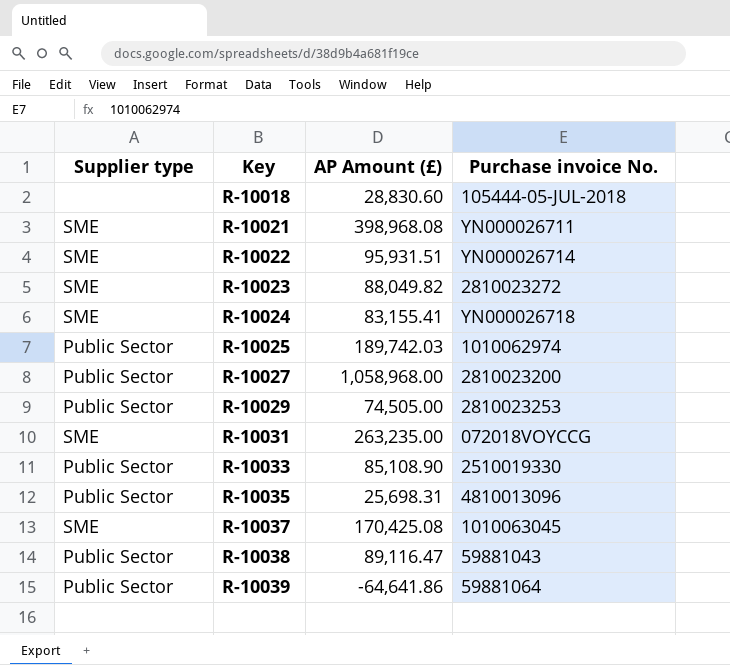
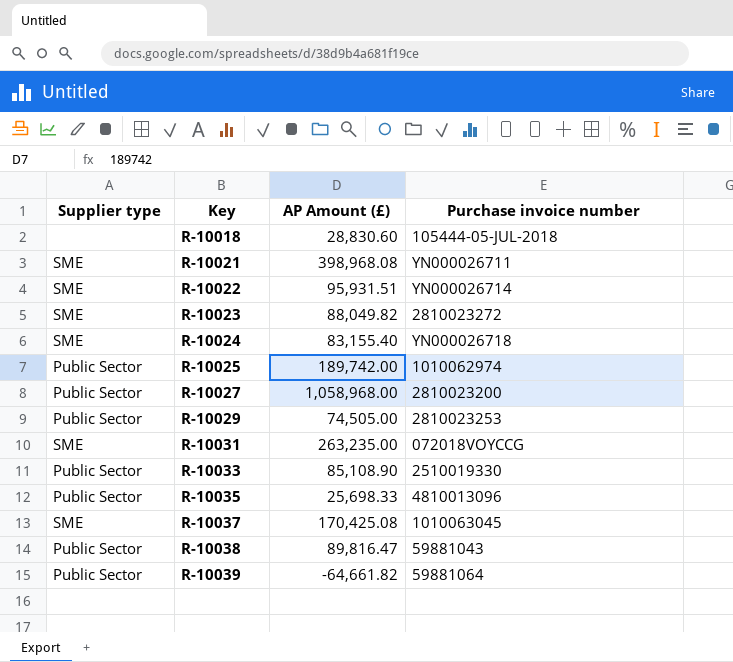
column name: Purchase invoice No. -> Purchase invoice number
R-10024 | AP Amount (£): 83,155.41 -> 83,155.40
R-10025 | AP Amount (£): 189,742.03 -> 189,742.00
R-10035 | AP Amount (£): 25,698.31 -> 25,698.33
R-10038 | AP Amount (£): 89,116.47 -> 89,816.47
R-10039 | AP Amount (£): -64,641.86 -> -64,661.82

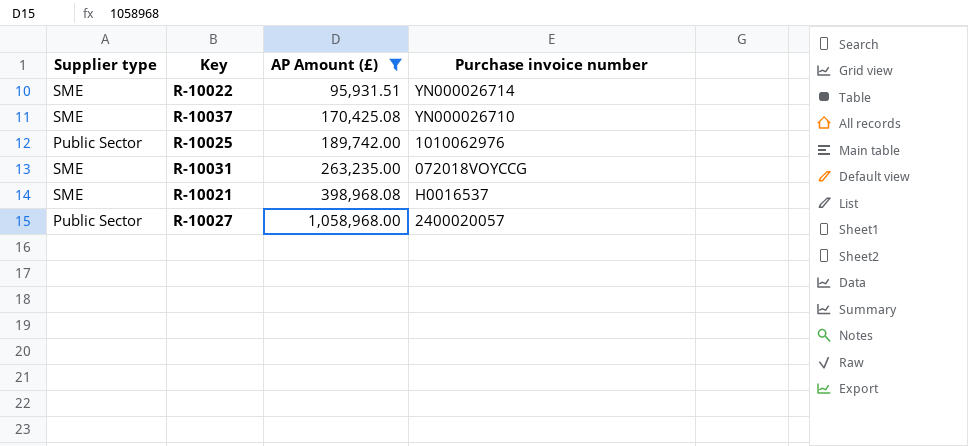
filter: none -> AP Amount (£) >= 95,931.51
row order: Key ascending -> AP Amount (£) ascending
R-10037 | Purchase invoice number: 1010063045 -> YN000026710
R-10025 | Purchase invoice number: 1010062974 -> 1010062976
R-10021 | Purchase invoice number: YN000026711 -> H0016537
R-10027 | Purchase invoice number: 2810023200 -> 2400020057

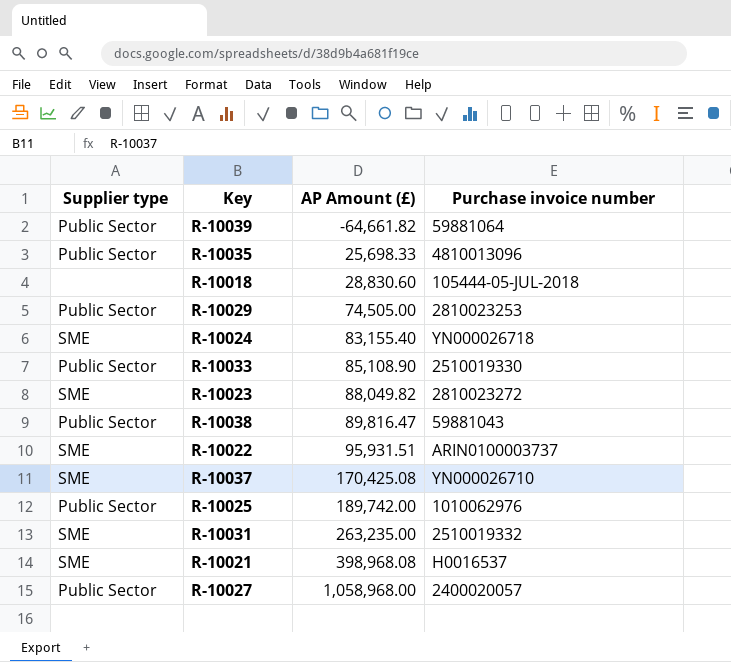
filter: AP Amount (£) >= 95,931.51 -> none
R-10022 | Purchase invoice number: YN000026714 -> ARIN0100003737
R-10031 | Purchase invoice number: 072018VOYCCG -> 2510019332

